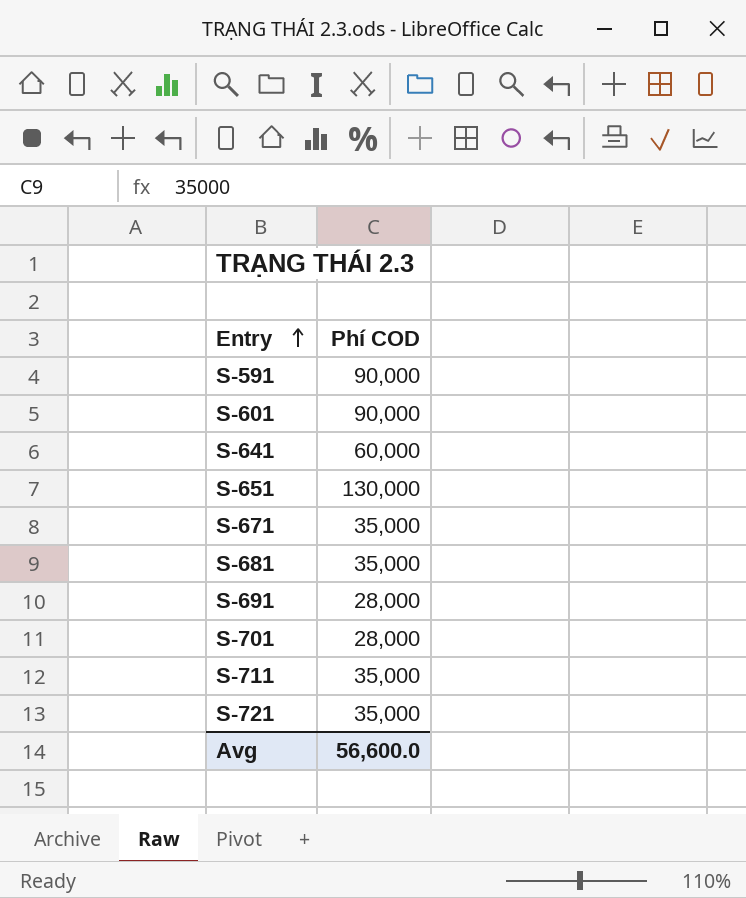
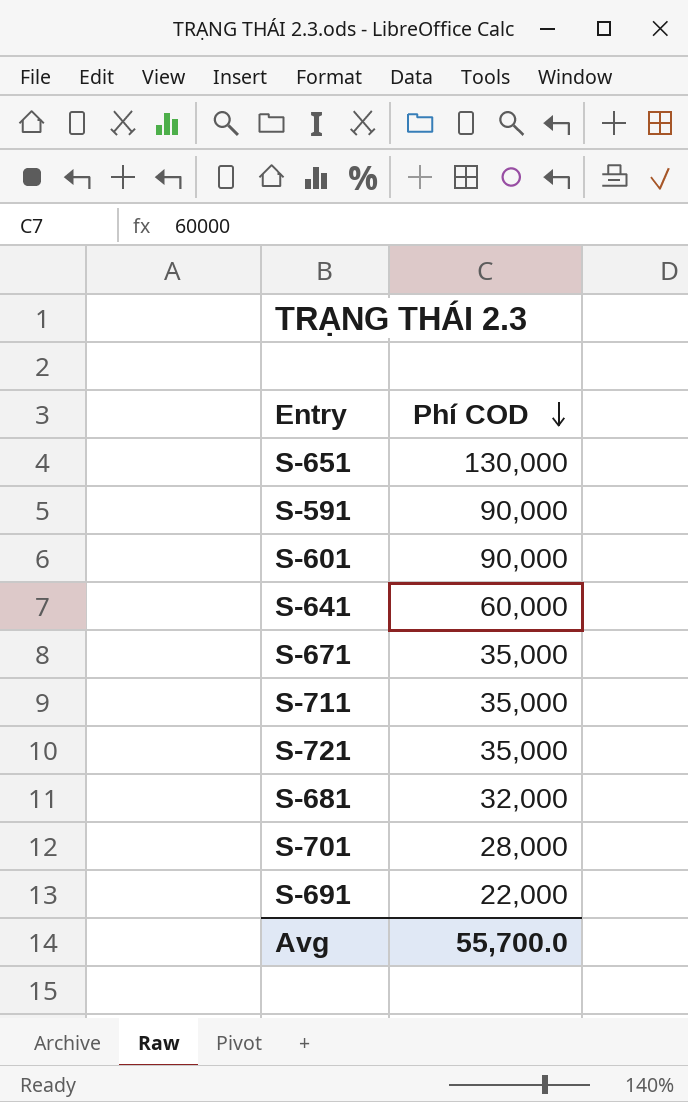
row order: Entry ascending -> Phí COD descending
S-681 | Phí COD: 35,000 -> 32,000
S-691 | Phí COD: 28,000 -> 22,000
Avg | Phí COD: 56,600.0 -> 55,700.0

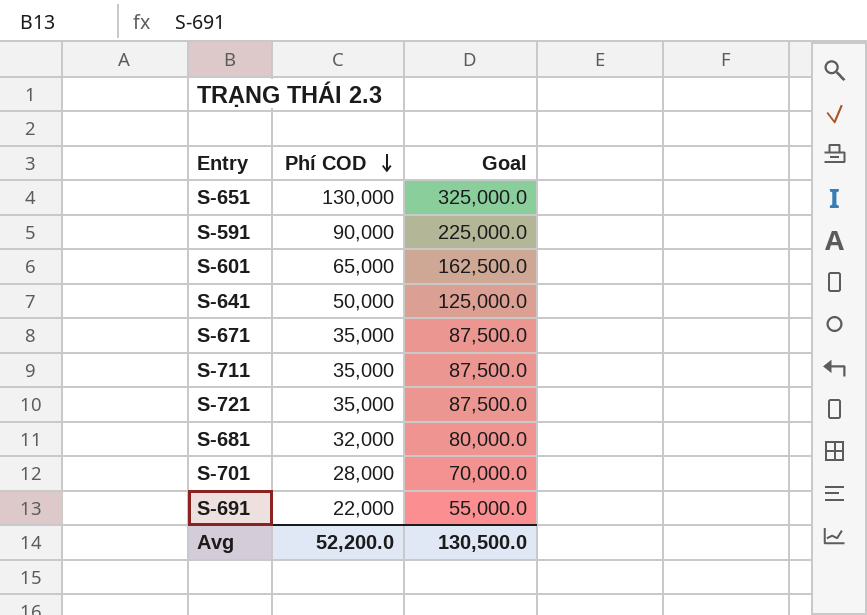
column Goal | formula: none -> [Phí COD] * 2.5
S-601 | Phí COD: 90,000 -> 65,000
S-641 | Phí COD: 60,000 -> 50,000
Avg | Phí COD: 55,700.0 -> 52,200.0

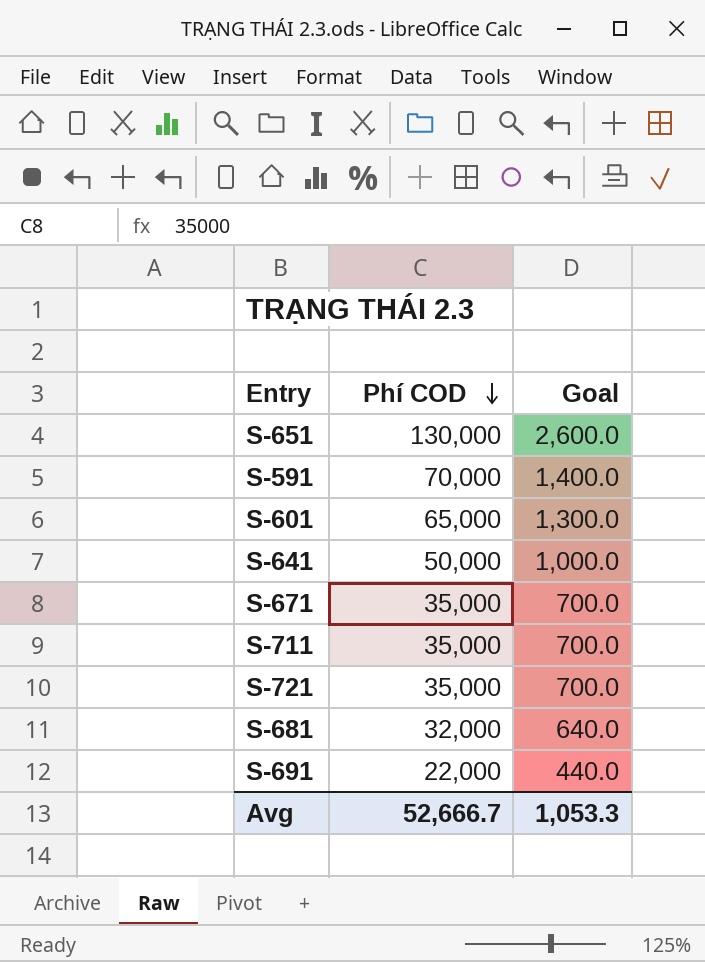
column Goal | formula: [Phí COD] * 2.5 -> [Phí COD] * 0.02
row S-701: 28,000 | 70,000.0 -> none
S-591 | Phí COD: 90,000 -> 70,000
Avg | Phí COD: 52,200.0 -> 52,666.7
Avg | Goal: 130,500.0 -> 1,053.3

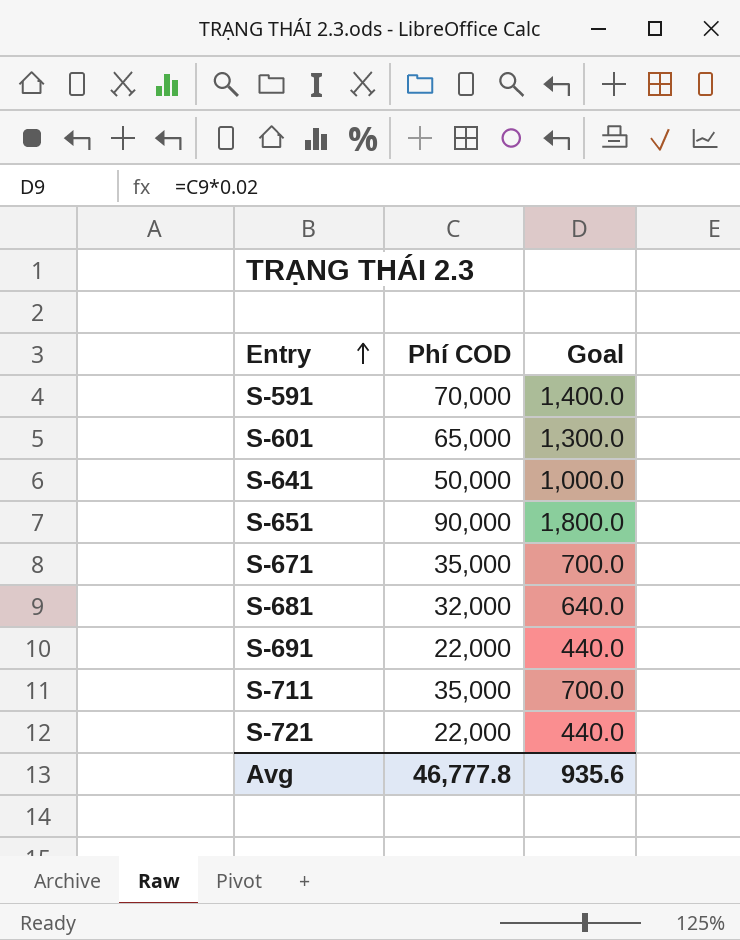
row order: Phí COD descending -> Entry ascending
S-651 | Phí COD: 130,000 -> 90,000
S-651 | Goal: 2,600.0 -> 1,800.0
S-721 | Phí COD: 35,000 -> 22,000
S-721 | Goal: 700.0 -> 440.0
Avg | Phí COD: 52,666.7 -> 46,777.8
Avg | Goal: 1,053.3 -> 935.6

